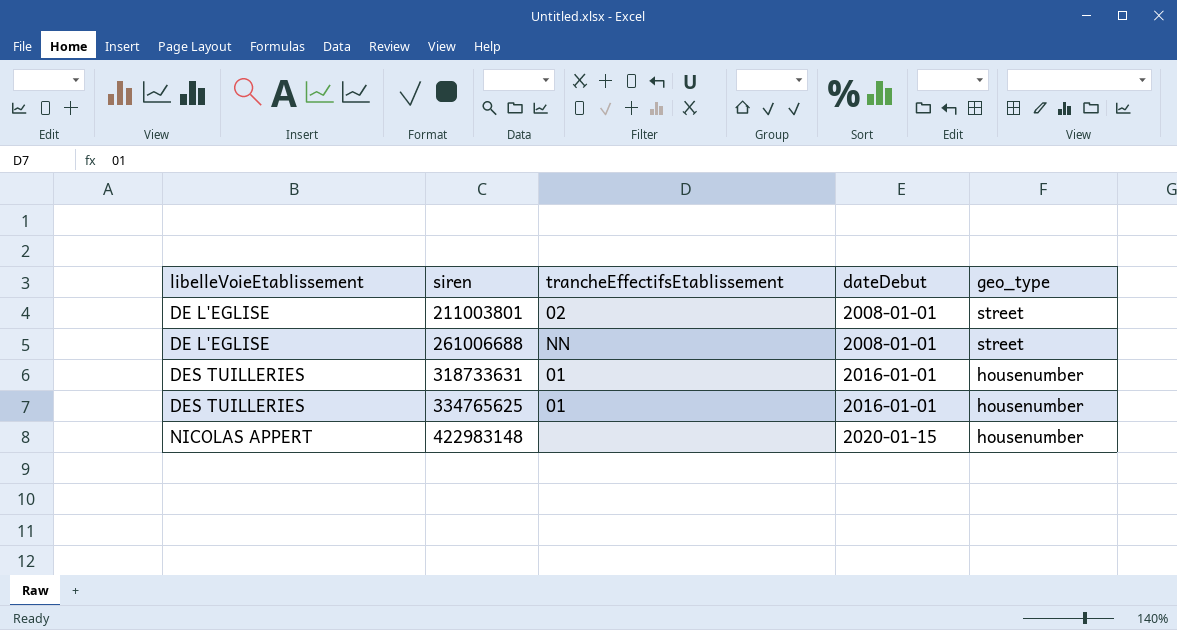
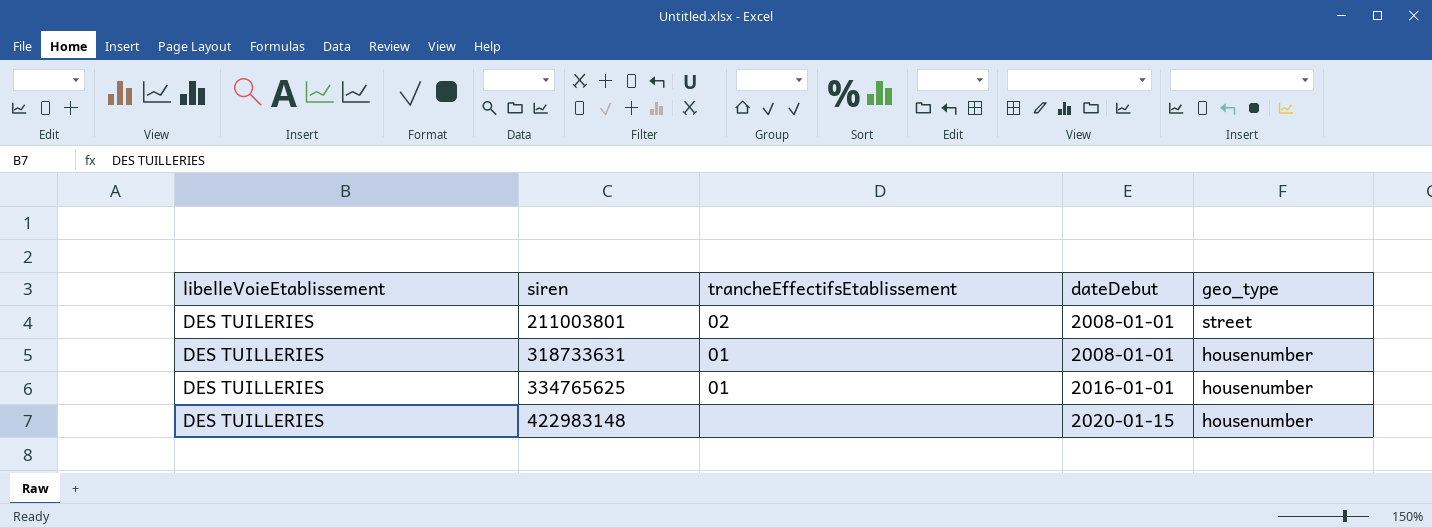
row 261006688: DE L'EGLISE | NN | 2008-01-01 | street -> none
211003801 | libelleVoieEtablissement: DE L'EGLISE -> DES TUILERIES
318733631 | dateDebut: 2016-01-01 -> 2008-01-01
422983148 | libelleVoieEtablissement: NICOLAS APPERT -> DES TUILLERIES

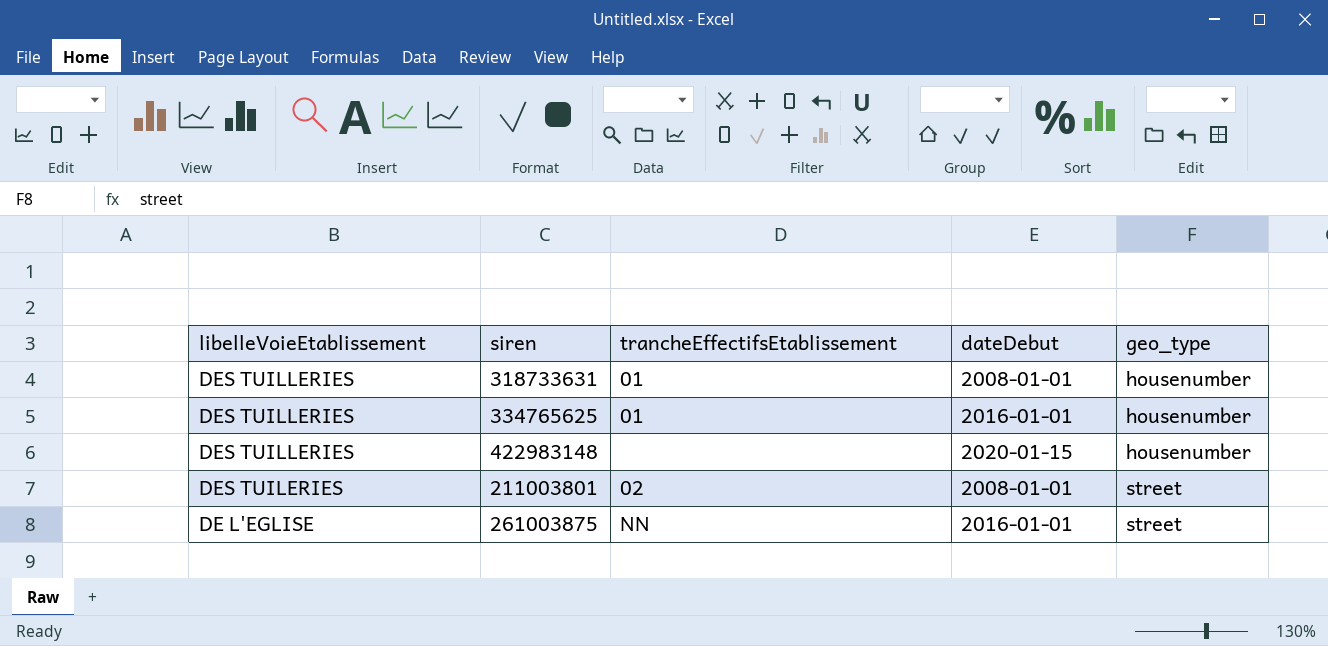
row order: libelleVoieEtablissement ascending -> libelleVoieEtablissement descending
row 261003875: none -> DE L'EGLISE | NN | 2016-01-01 | street

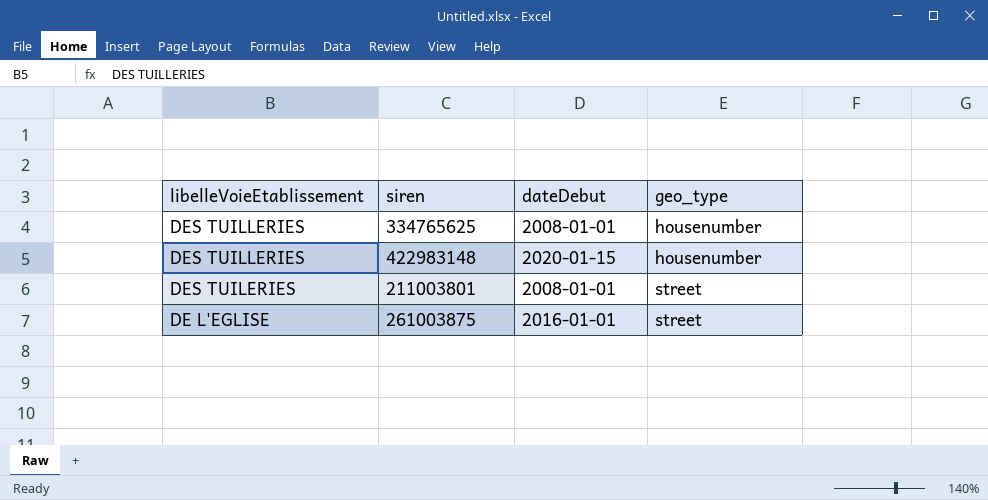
column trancheEffectifsEtablissement | position: 3 -> none
row 318733631: DES TUILLERIES | 01 | 2008-01-01 | housenumber -> none
334765625 | dateDebut: 2016-01-01 -> 2008-01-01

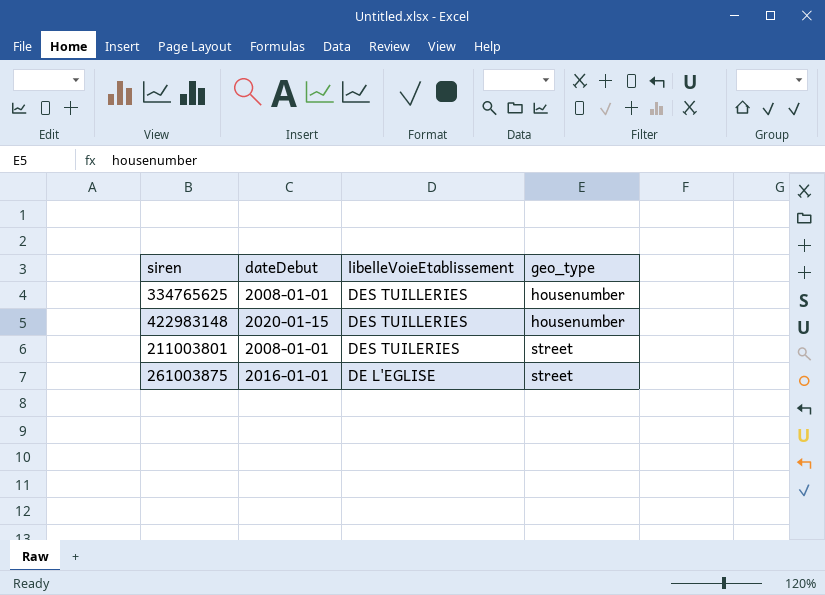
column libelleVoieEtablissement | position: 1 -> 3

